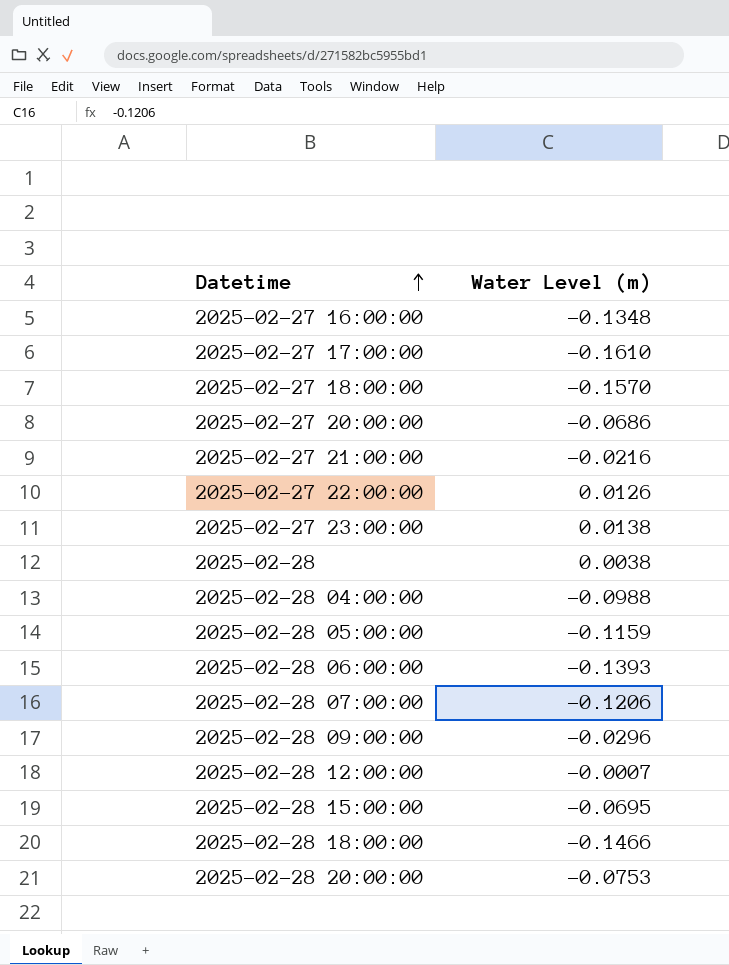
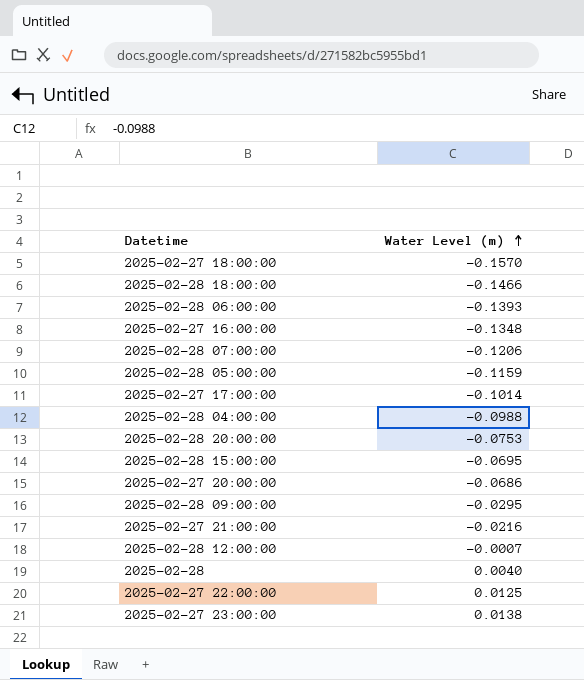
row order: Datetime ascending -> Water Level (m) ascending
2025-02-27 17:00:00 | Water Level (m): -0.1610 -> -0.1014
2025-02-28 09:00:00 | Water Level (m): -0.0296 -> -0.0295
2025-02-28 | Water Level (m): 0.0038 -> 0.0040
2025-02-27 22:00:00 | Water Level (m): 0.0126 -> 0.0125

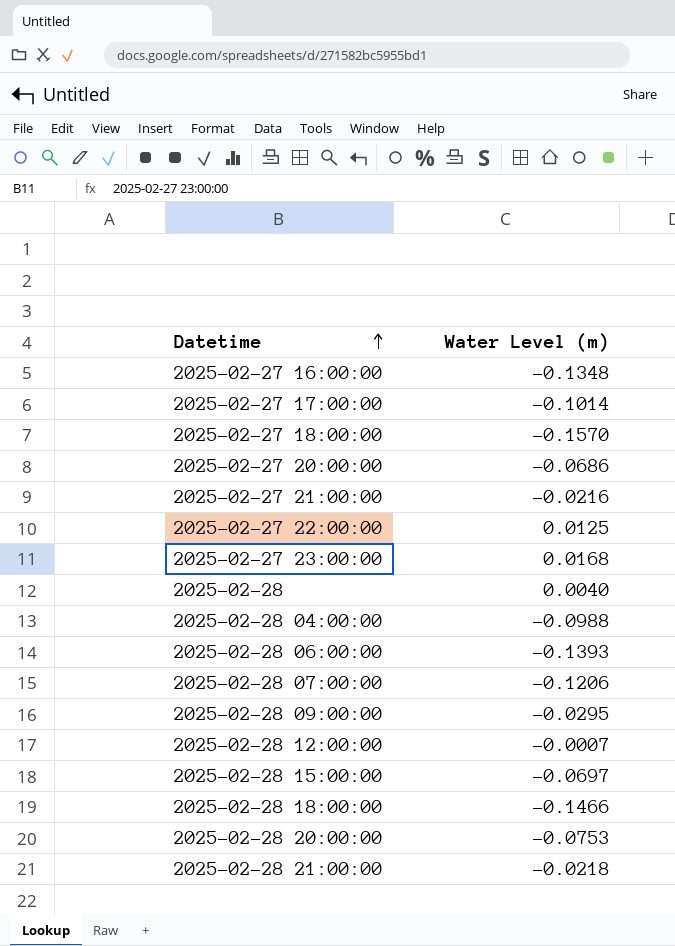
row order: Water Level (m) ascending -> Datetime ascending
row 2025-02-28 05:00:00: -0.1159 -> none
2025-02-27 23:00:00 | Water Level (m): 0.0138 -> 0.0168
2025-02-28 15:00:00 | Water Level (m): -0.0695 -> -0.0697
row 2025-02-28 21:00:00: none -> -0.0218

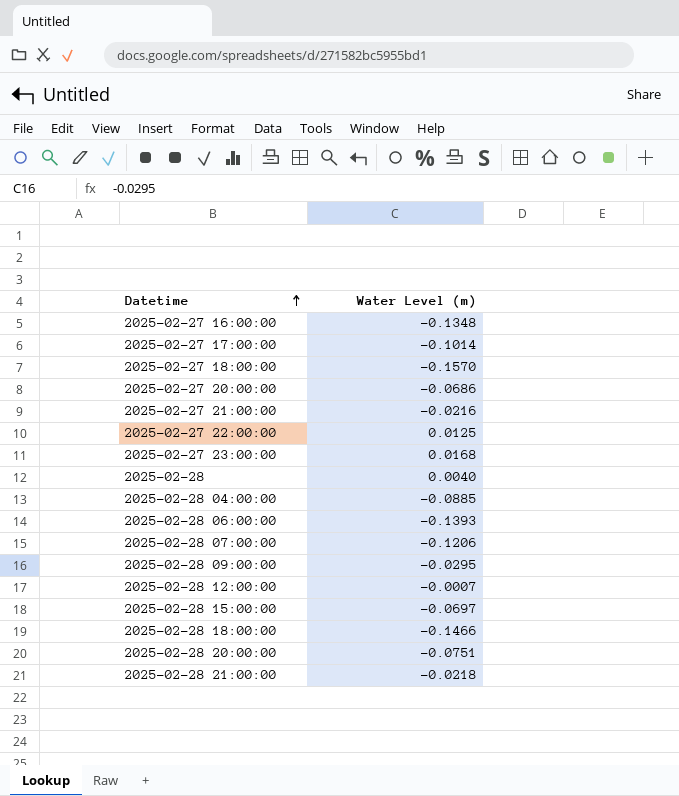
2025-02-28 04:00:00 | Water Level (m): -0.0988 -> -0.0885
2025-02-28 20:00:00 | Water Level (m): -0.0753 -> -0.0751

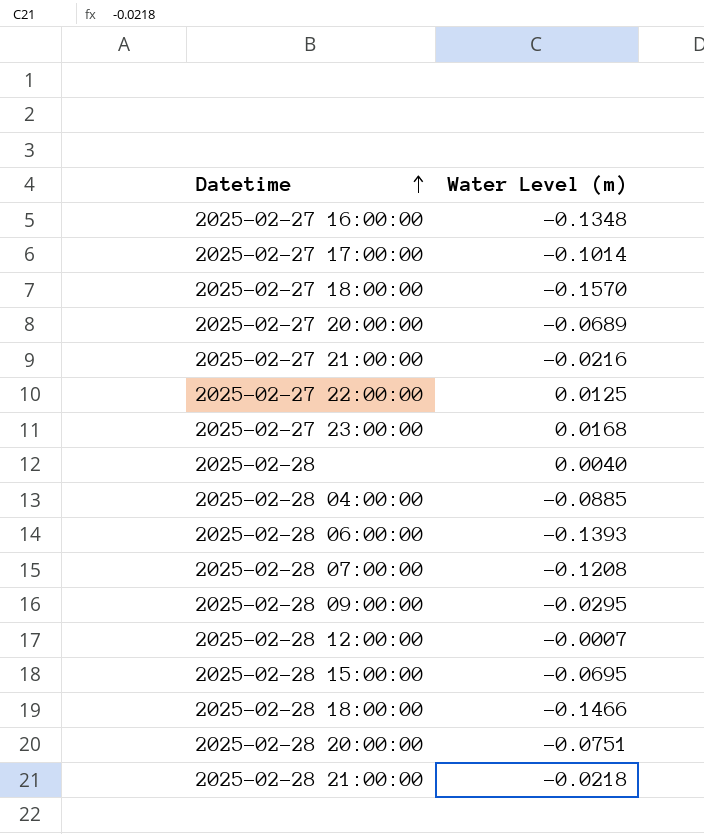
2025-02-27 20:00:00 | Water Level (m): -0.0686 -> -0.0689
2025-02-28 07:00:00 | Water Level (m): -0.1206 -> -0.1208
2025-02-28 15:00:00 | Water Level (m): -0.0697 -> -0.0695

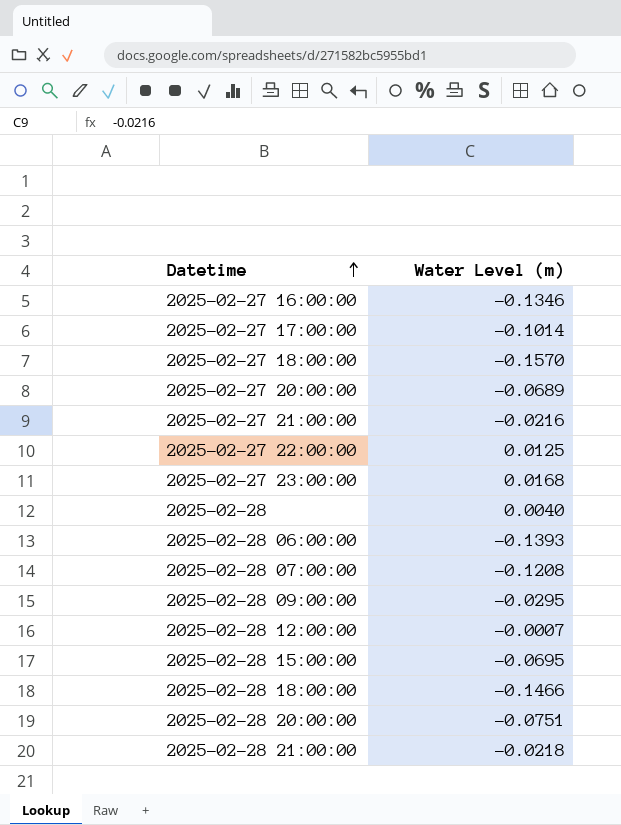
row 2025-02-28 04:00:00: -0.0885 -> none
2025-02-27 16:00:00 | Water Level (m): -0.1348 -> -0.1346

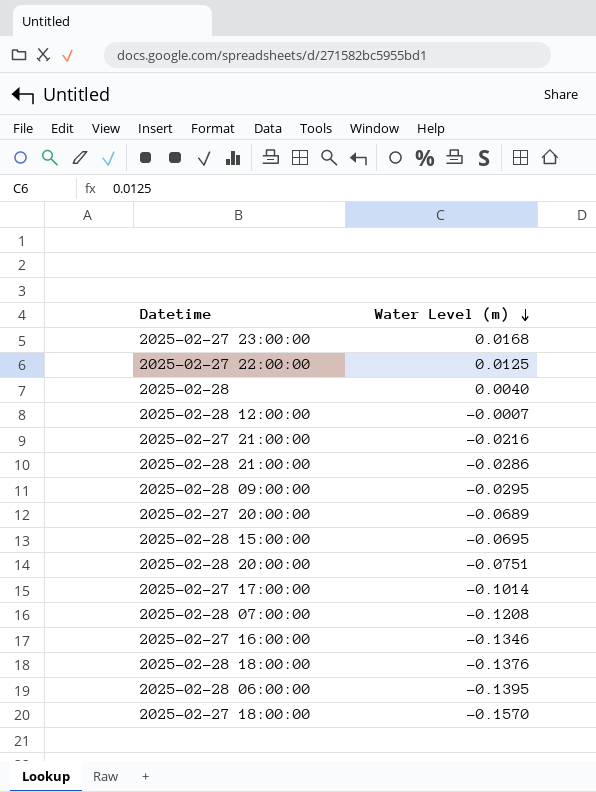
row order: Datetime ascending -> Water Level (m) descending
2025-02-28 21:00:00 | Water Level (m): -0.0218 -> -0.0286
2025-02-28 18:00:00 | Water Level (m): -0.1466 -> -0.1376
2025-02-28 06:00:00 | Water Level (m): -0.1393 -> -0.1395

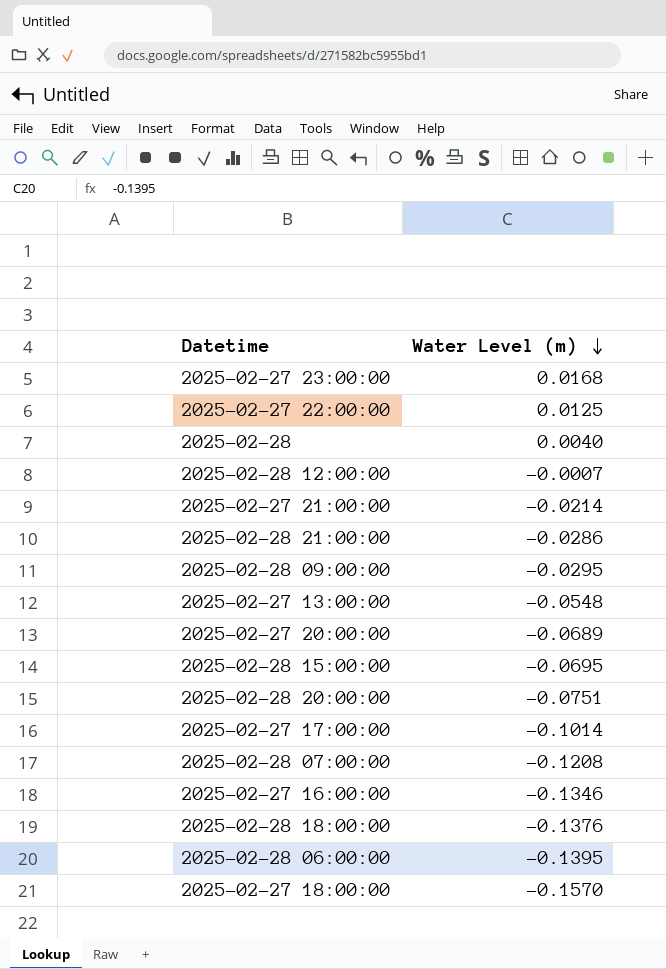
2025-02-27 21:00:00 | Water Level (m): -0.0216 -> -0.0214
row 2025-02-27 13:00:00: none -> -0.0548

